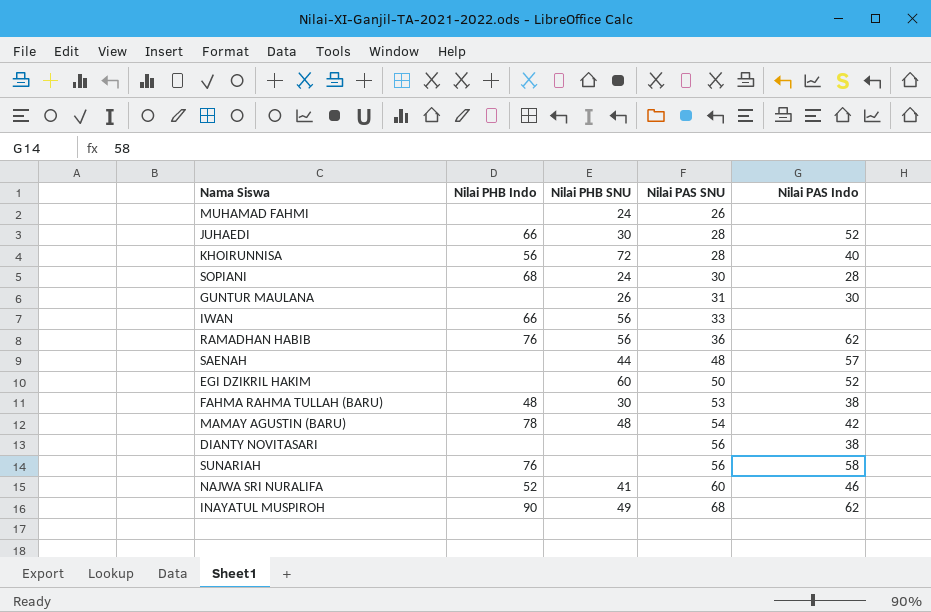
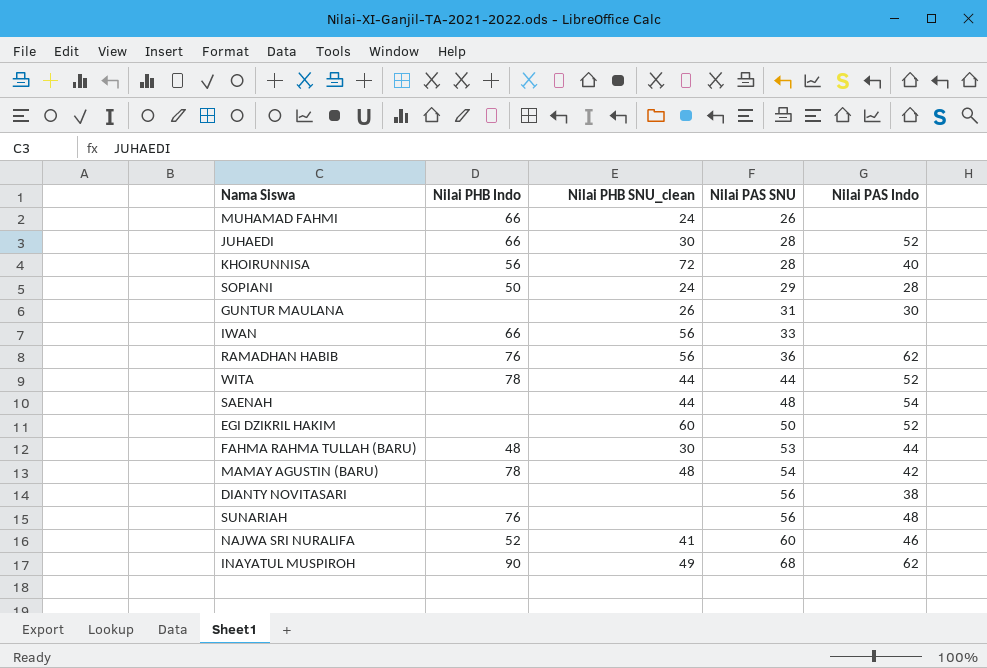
column name: Nilai PHB SNU -> Nilai PHB SNU_clean
MUHAMAD FAHMI | Nilai PHB Indo: none -> 66
SOPIANI | Nilai PHB Indo: 68 -> 50
SOPIANI | Nilai PAS SNU: 30 -> 29
row WITA: none -> 78 | 44 | 44 | 52
SAENAH | Nilai PAS Indo: 57 -> 54
FAHMA RAHMA TULLAH (BARU) | Nilai PAS Indo: 38 -> 44
SUNARIAH | Nilai PAS Indo: 58 -> 48

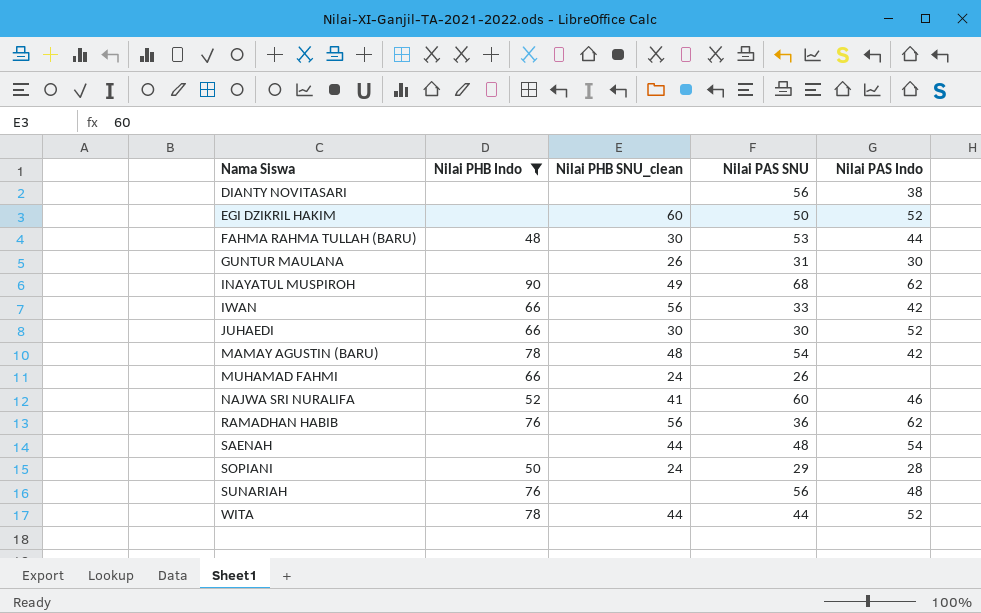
filter: none -> Nilai PHB Indo != 56
row order: Nilai PAS SNU ascending -> Nama Siswa ascending
IWAN | Nilai PAS Indo: none -> 42
JUHAEDI | Nilai PAS SNU: 28 -> 30

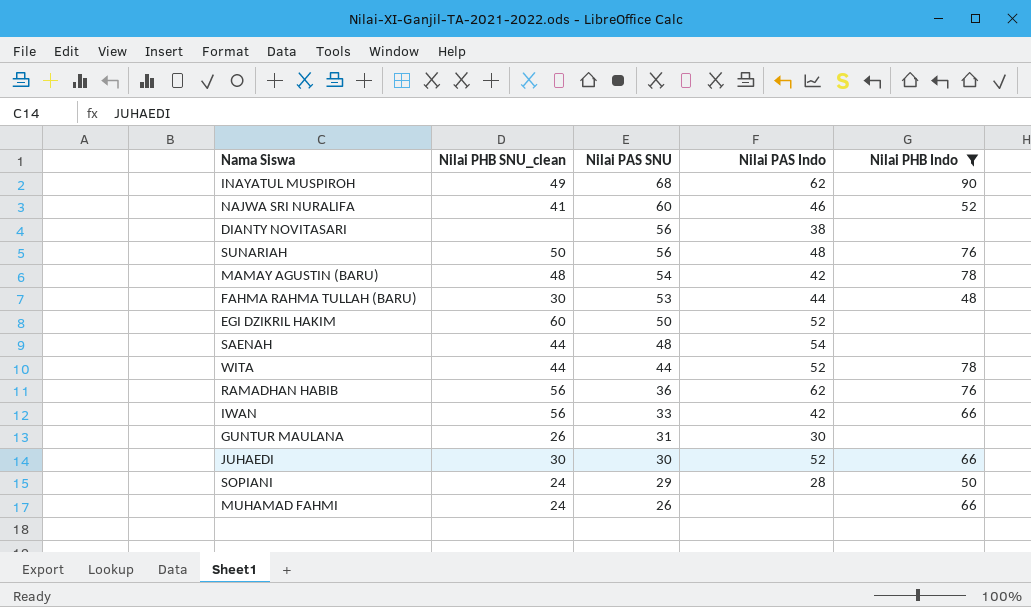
row order: Nama Siswa ascending -> Nilai PAS SNU descending
column Nilai PHB Indo | position: 2 -> 5
SUNARIAH | Nilai PHB SNU_clean: none -> 50

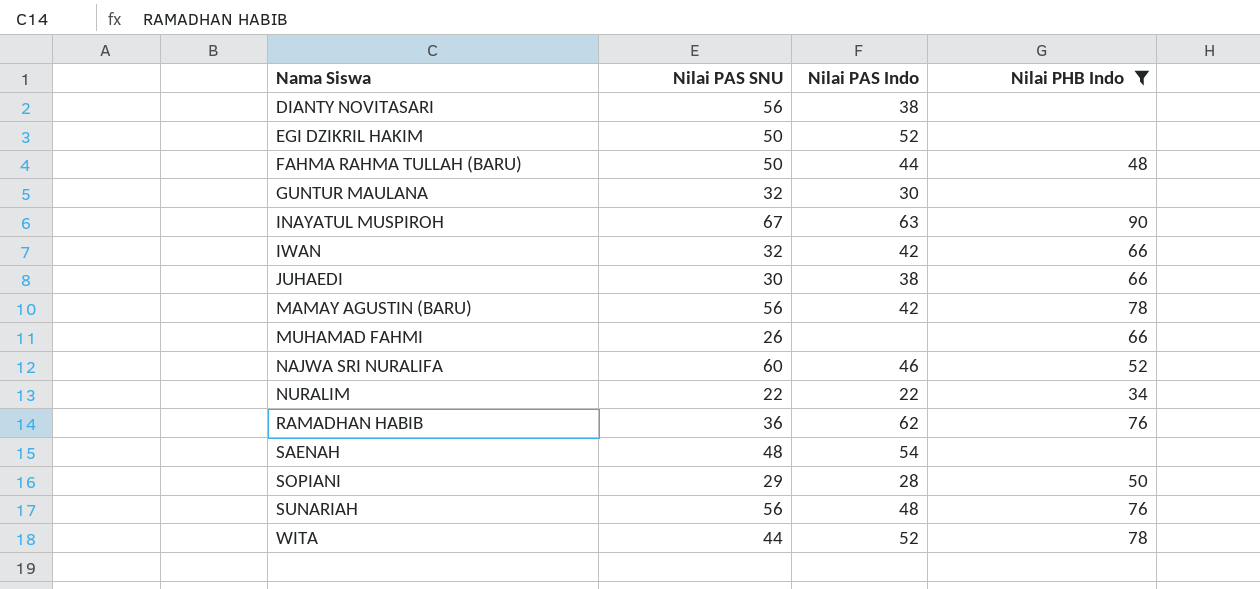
row order: Nilai PAS SNU descending -> Nama Siswa ascending
column Nilai PHB SNU_clean | position: 2 -> none
FAHMA RAHMA TULLAH (BARU) | Nilai PAS SNU: 53 -> 50
GUNTUR MAULANA | Nilai PAS SNU: 31 -> 32
INAYATUL MUSPIROH | Nilai PAS SNU: 68 -> 67
INAYATUL MUSPIROH | Nilai PAS Indo: 62 -> 63
IWAN | Nilai PAS SNU: 33 -> 32
JUHAEDI | Nilai PAS Indo: 52 -> 38
MAMAY AGUSTIN (BARU) | Nilai PAS SNU: 54 -> 56
row NURALIM: none -> 22 | 22 | 34

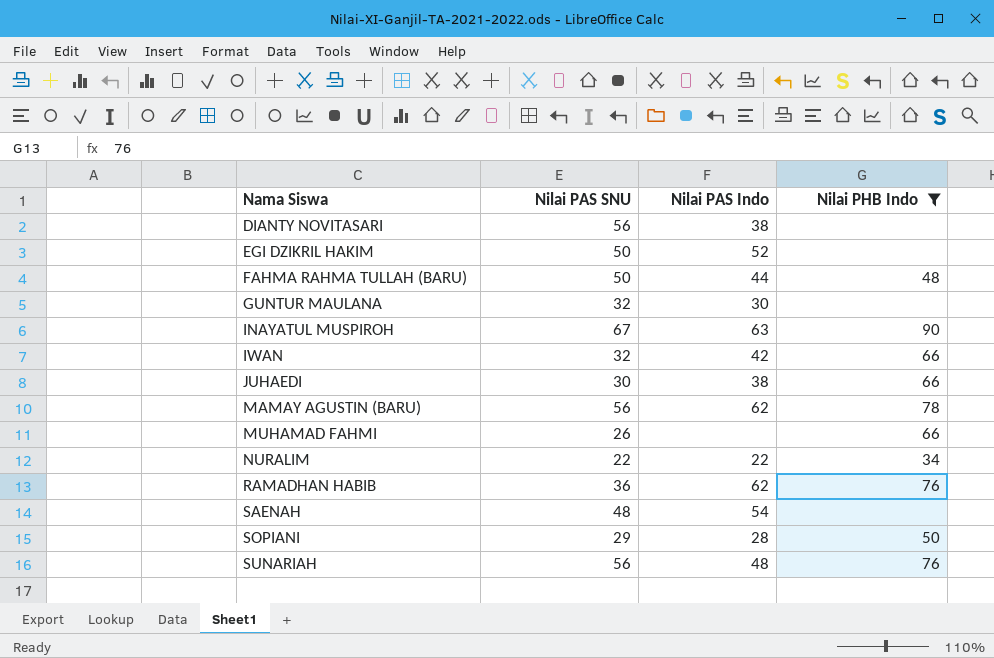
row NAJWA SRI NURALIFA: 60 | 46 | 52 -> none
row WITA: 44 | 52 | 78 -> none
MAMAY AGUSTIN (BARU) | Nilai PAS Indo: 42 -> 62

